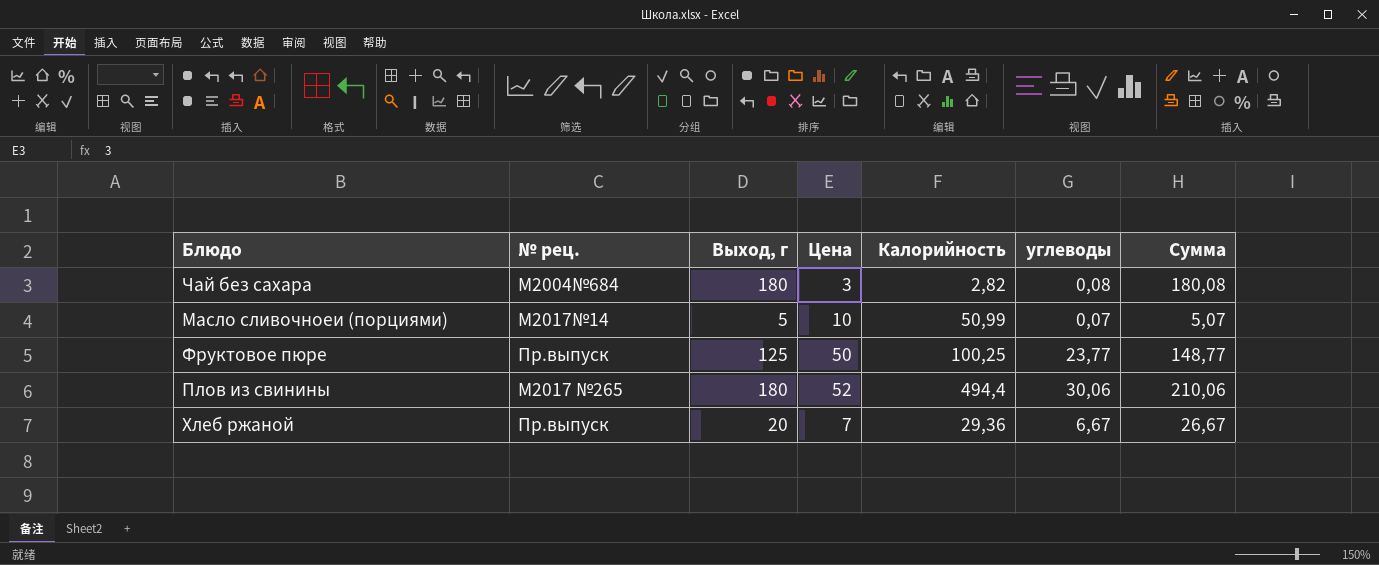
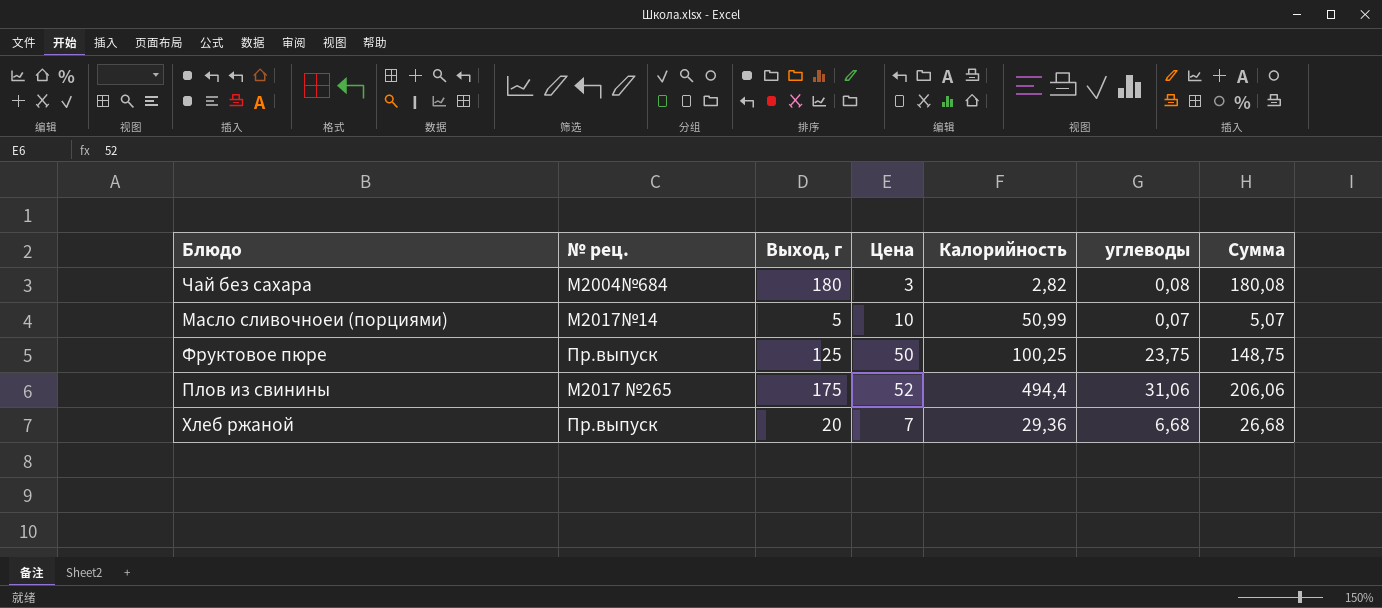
Фруктовое пюре | углеводы: 23,77 -> 23,75
Фруктовое пюре | Сумма: 148,77 -> 148,75
Плов из свинины | Выход, г: 180 -> 175
Плов из свинины | углеводы: 30,06 -> 31,06
Плов из свинины | Сумма: 210,06 -> 206,06
Хлеб ржаной | углеводы: 6,67 -> 6,68
Хлеб ржаной | Сумма: 26,67 -> 26,68

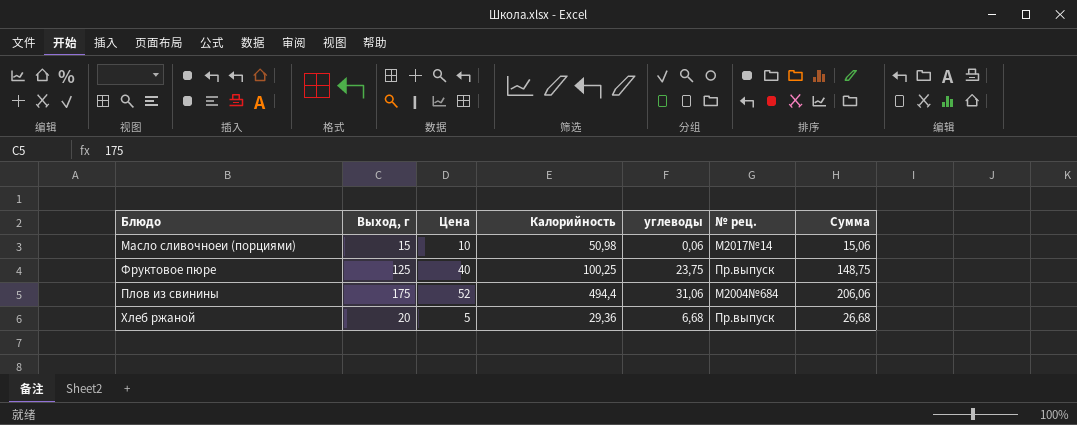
column № рец. | position: 2 -> 6
row Чай без сахара: М2004№684 | 180 | 3 | 2,82 | 0,08 | 180,08 -> none
Масло сливочноеи (порциями) | Выход, г: 5 -> 15
Масло сливочноеи (порциями) | Калорийность: 50,99 -> 50,98
Масло сливочноеи (порциями) | углеводы: 0,07 -> 0,06
Масло сливочноеи (порциями) | Сумма: 5,07 -> 15,06
Фруктовое пюре | Цена: 50 -> 40
Плов из свинины | № рец.: М2017 №265 -> М2004№684
Хлеб ржаной | Цена: 7 -> 5

